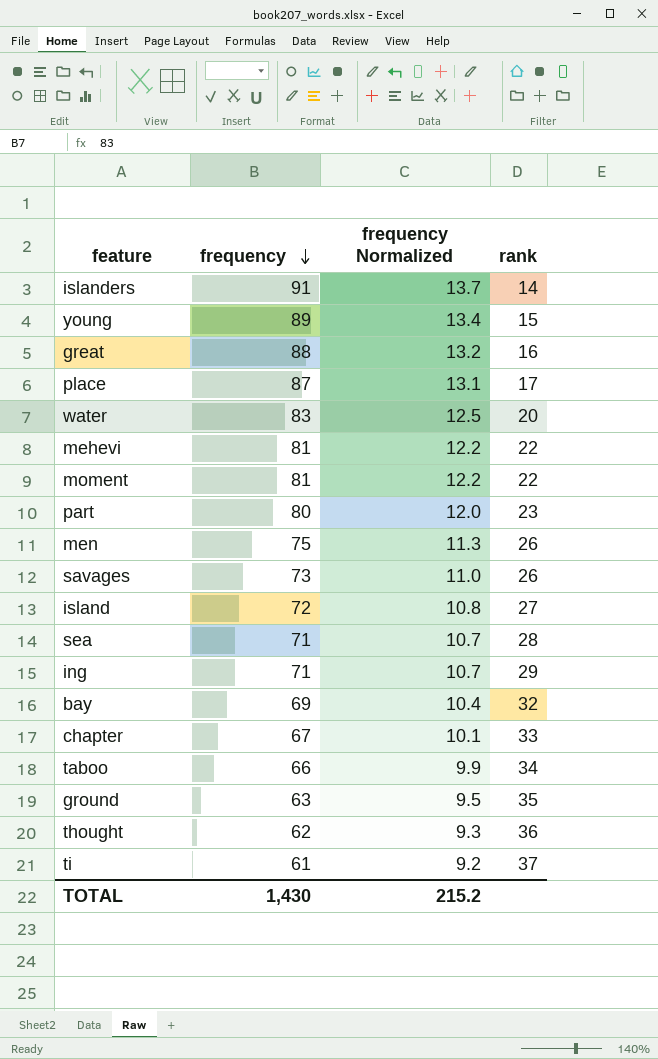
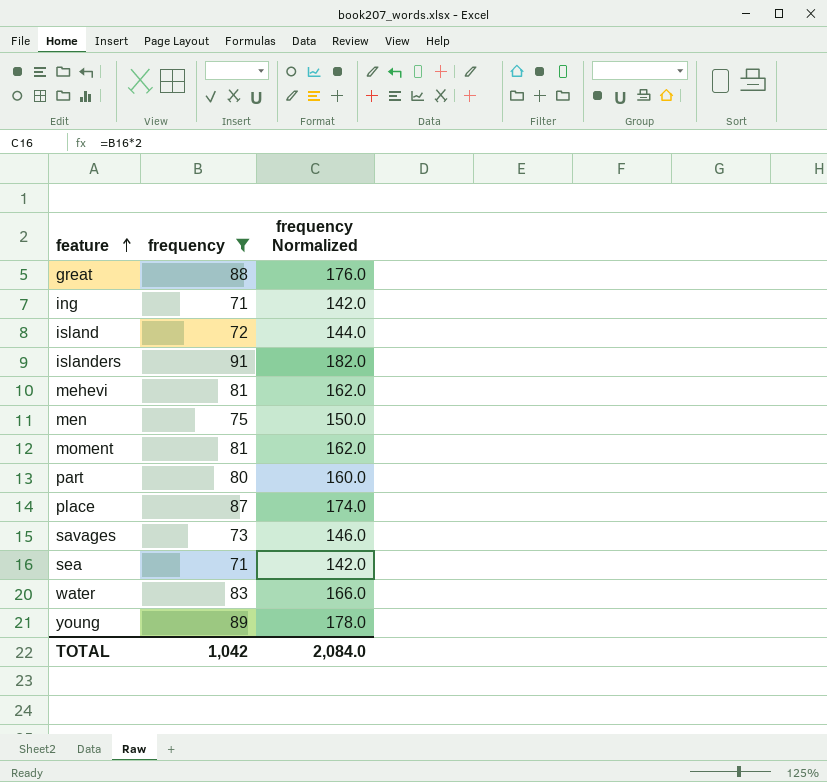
filter: none -> frequency >= 71
row order: frequency descending -> feature ascending
column rank | position: 4 -> none
column frequency Normalized | formula: [frequency] * 0.15 -> [frequency] * 2
TOTAL | frequency: 1,430 -> 1,042
TOTAL | frequency Normalized: 215.2 -> 2,084.0

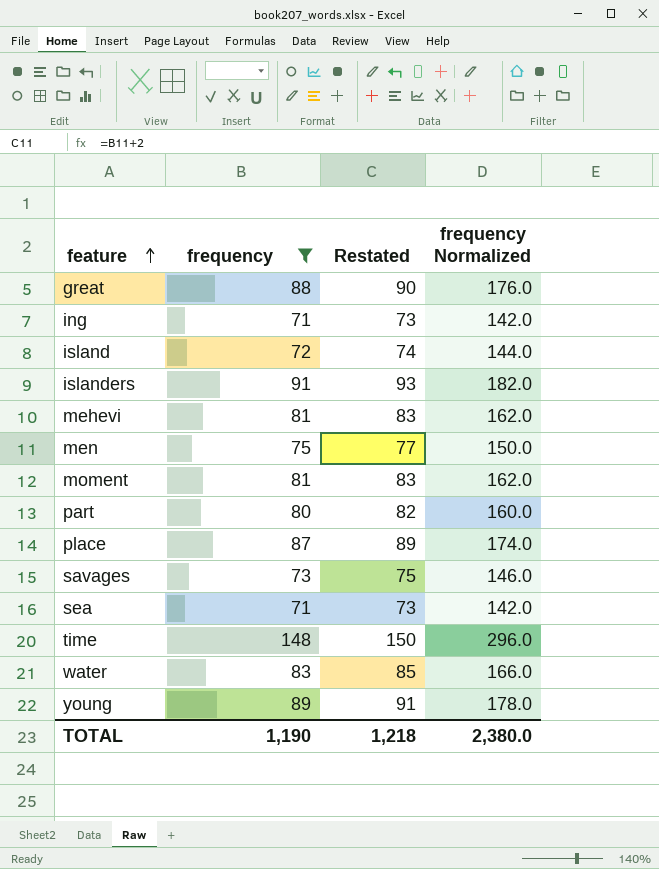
column Restated | formula: none -> [frequency] + 2
row time: none -> 148 | 150 | 296.0
TOTAL | frequency: 1,042 -> 1,190
TOTAL | frequency Normalized: 2,084.0 -> 2,380.0

